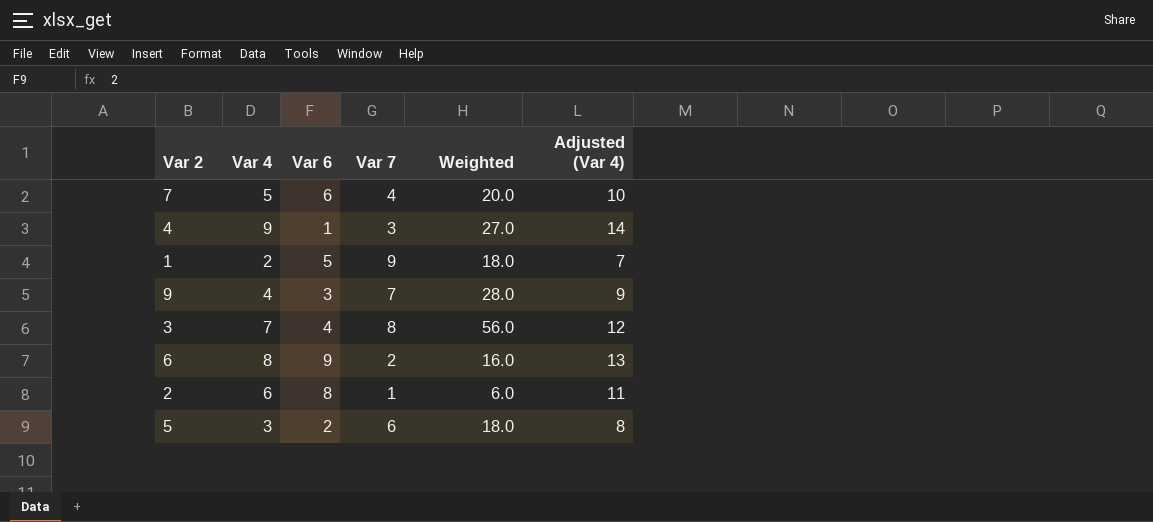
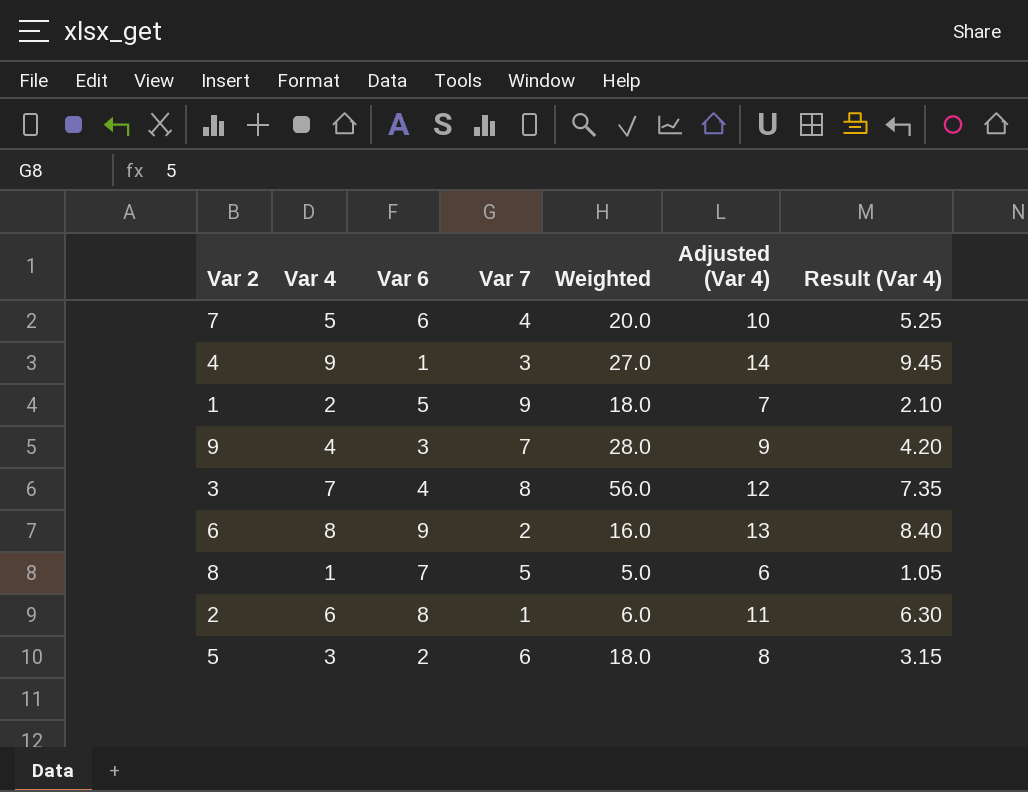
column Result (Var 4) | formula: none -> [Var 4] * 1.05
row 8: none -> 1 | 7 | 5 | 5.0 | 6 | 1.05

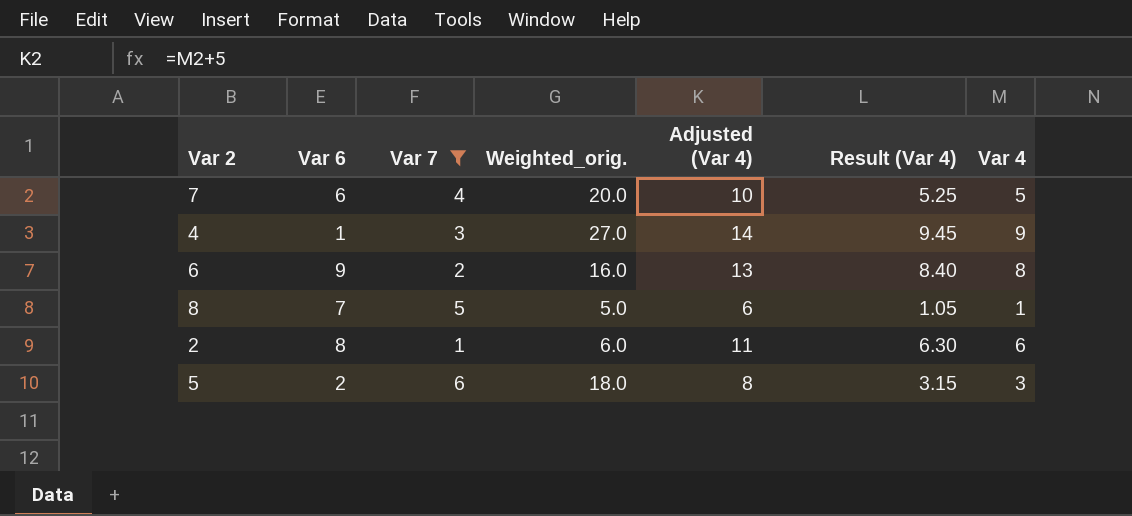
filter: none -> Var 7 <= 6
column name: Weighted -> Weighted_orig.
column Var 4 | position: 2 -> 7

